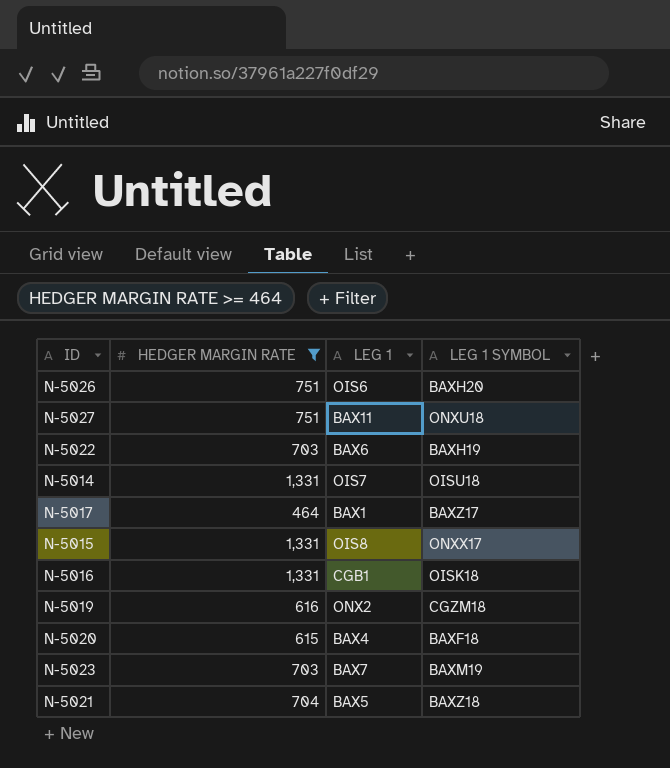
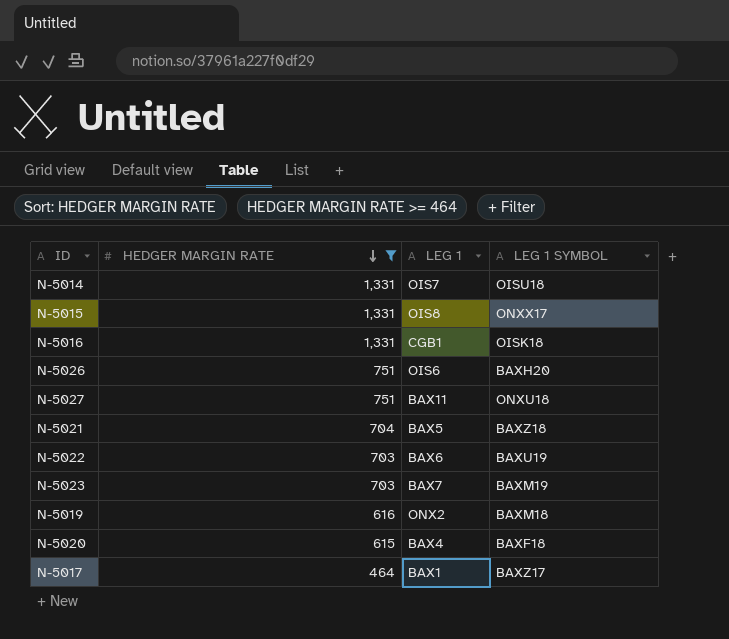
row order: none -> HEDGER MARGIN RATE descending
N-5022 | LEG 1 SYMBOL: BAXH19 -> BAXU19
N-5019 | LEG 1 SYMBOL: CGZM18 -> BAXM18

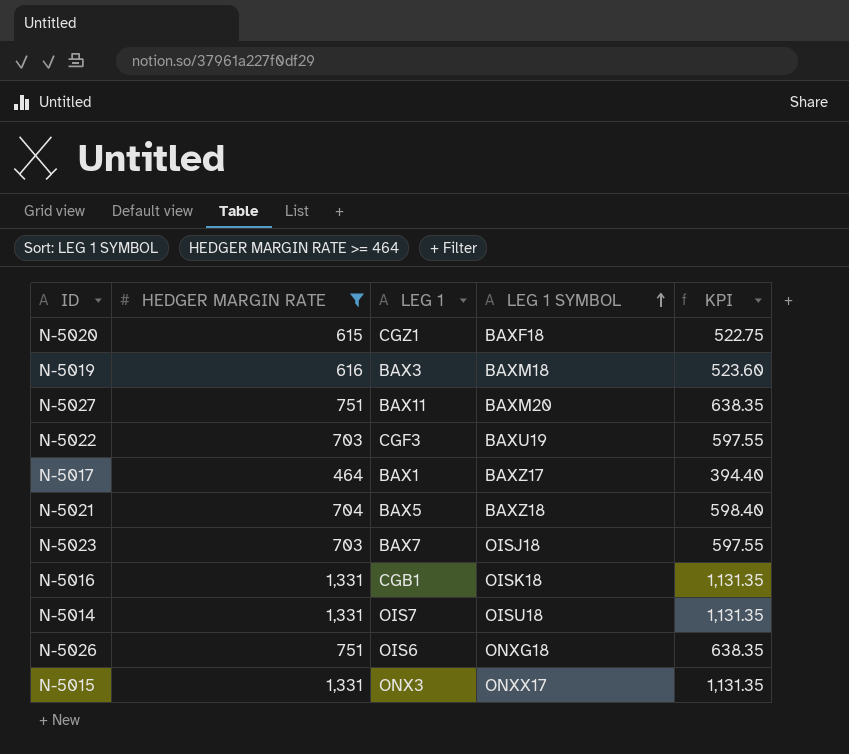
row order: HEDGER MARGIN RATE descending -> LEG 1 SYMBOL ascending
column KPI | formula: none -> [HEDGER MARGIN RATE] * 0.85
N-5020 | LEG 1: BAX4 -> CGZ1
N-5019 | LEG 1: ONX2 -> BAX3
N-5027 | LEG 1 SYMBOL: ONXU18 -> BAXM20
N-5022 | LEG 1: BAX6 -> CGF3
N-5023 | LEG 1 SYMBOL: BAXM19 -> OISJ18
N-5026 | LEG 1 SYMBOL: BAXH20 -> ONXG18
N-5015 | LEG 1: OIS8 -> ONX3

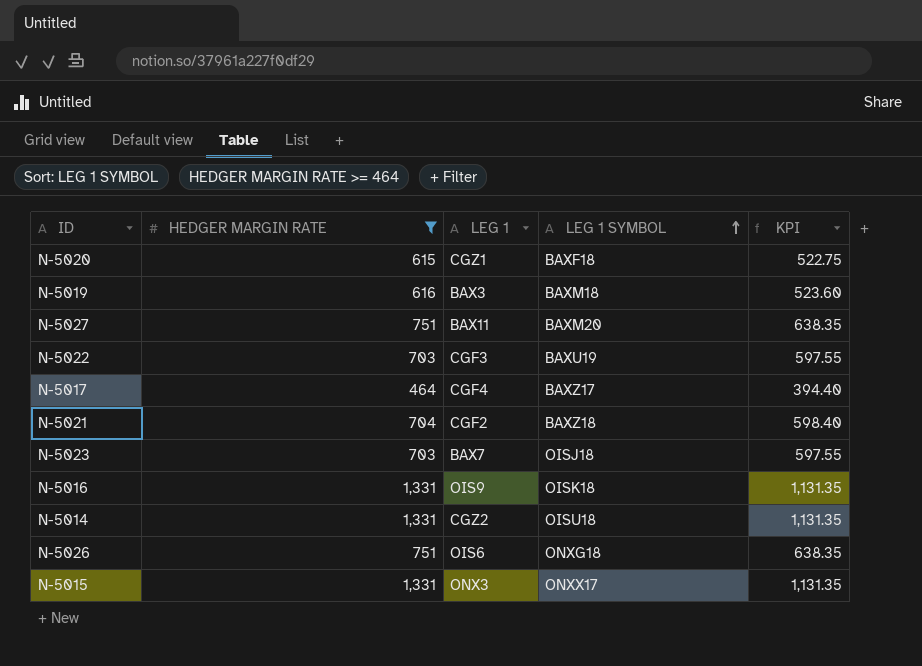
N-5017 | LEG 1: BAX1 -> CGF4
N-5021 | LEG 1: BAX5 -> CGF2
N-5016 | LEG 1: CGB1 -> OIS9
N-5014 | LEG 1: OIS7 -> CGZ2

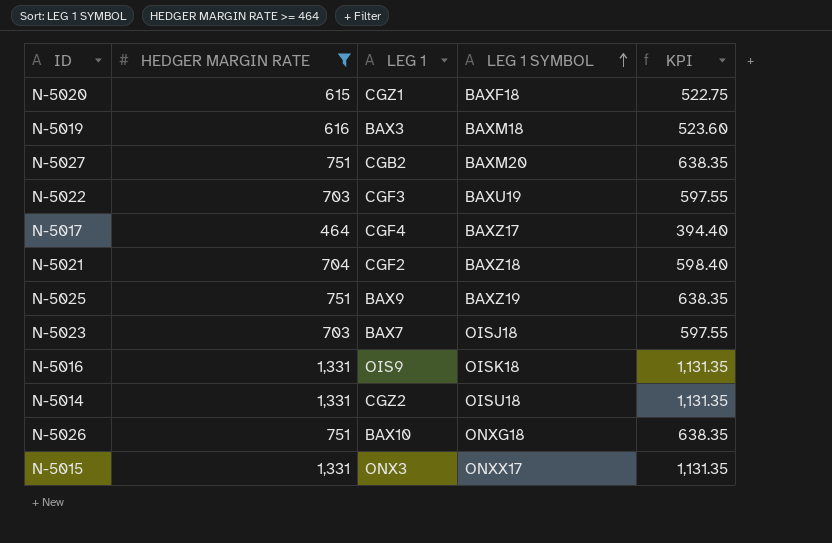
N-5027 | LEG 1: BAX11 -> CGB2
row N-5025: none -> 751 | BAX9 | BAXZ19 | 638.35
N-5026 | LEG 1: OIS6 -> BAX10

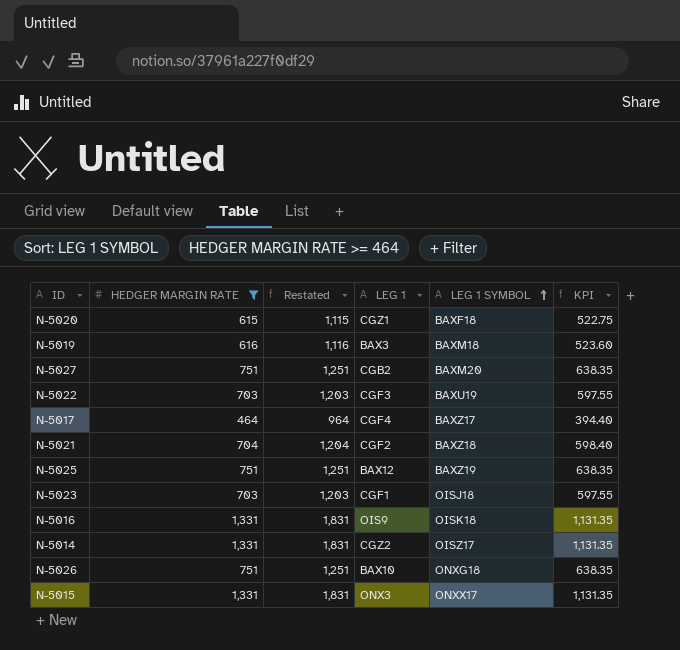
column Restated | formula: none -> [HEDGER MARGIN RATE] + 500
N-5025 | LEG 1: BAX9 -> BAX12
N-5023 | LEG 1: BAX7 -> CGF1
N-5014 | LEG 1 SYMBOL: OISU18 -> OISZ17

